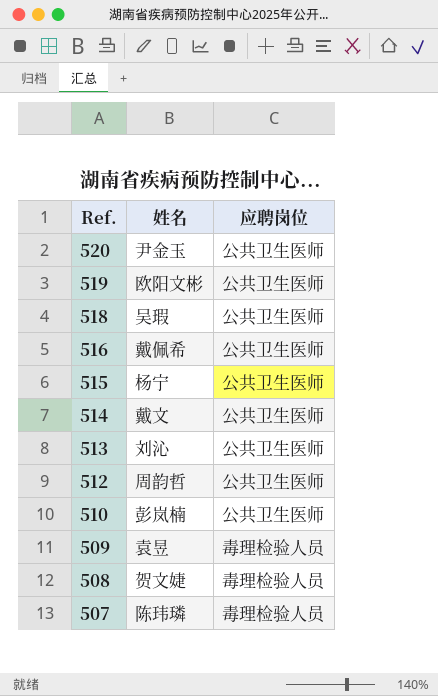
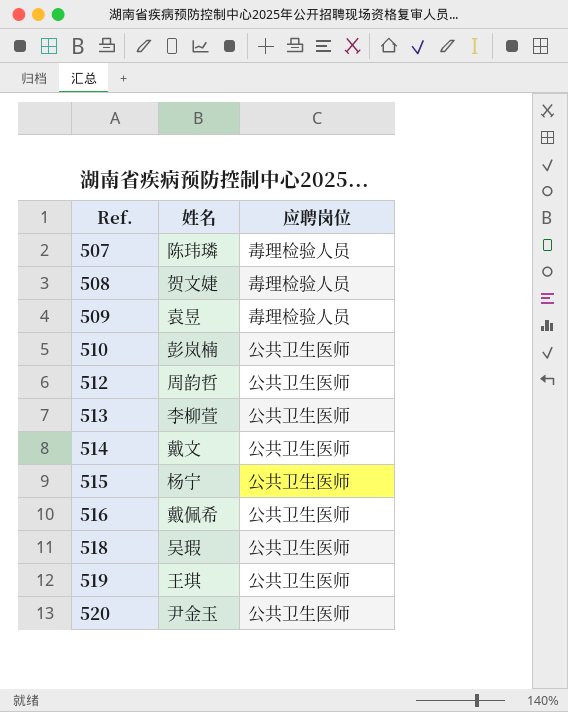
row order: Ref. descending -> Ref. ascending
513 | 姓名: 刘沁 -> 李柳萱
519 | 姓名: 欧阳文彬 -> 王琪

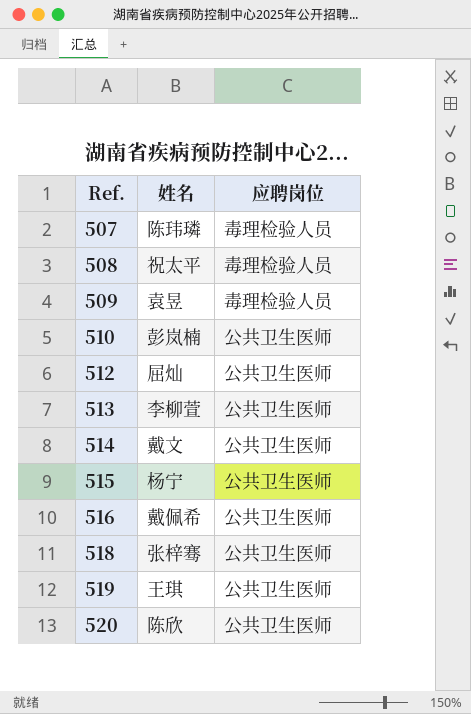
508 | 姓名: 贺文婕 -> 祝太平
512 | 姓名: 周韵哲 -> 屈灿
518 | 姓名: 吴瑕 -> 张梓骞
520 | 姓名: 尹金玉 -> 陈欣

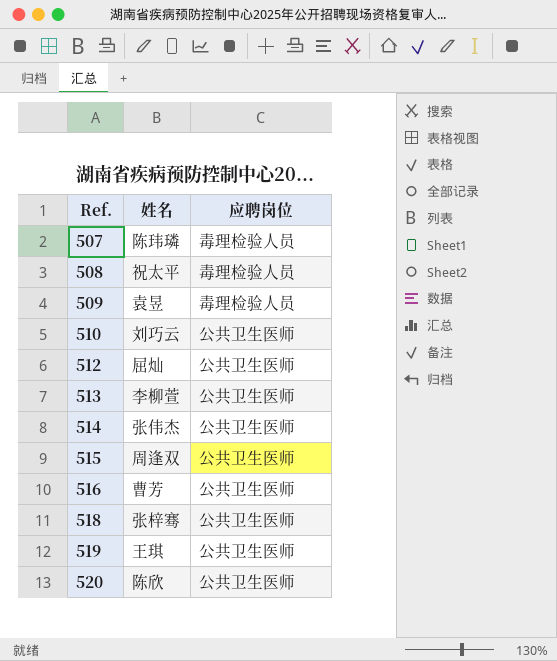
510 | 姓名: 彭岚楠 -> 刘巧云
514 | 姓名: 戴文 -> 张伟杰
515 | 姓名: 杨宁 -> 周逢双
516 | 姓名: 戴佩希 -> 曹芳

